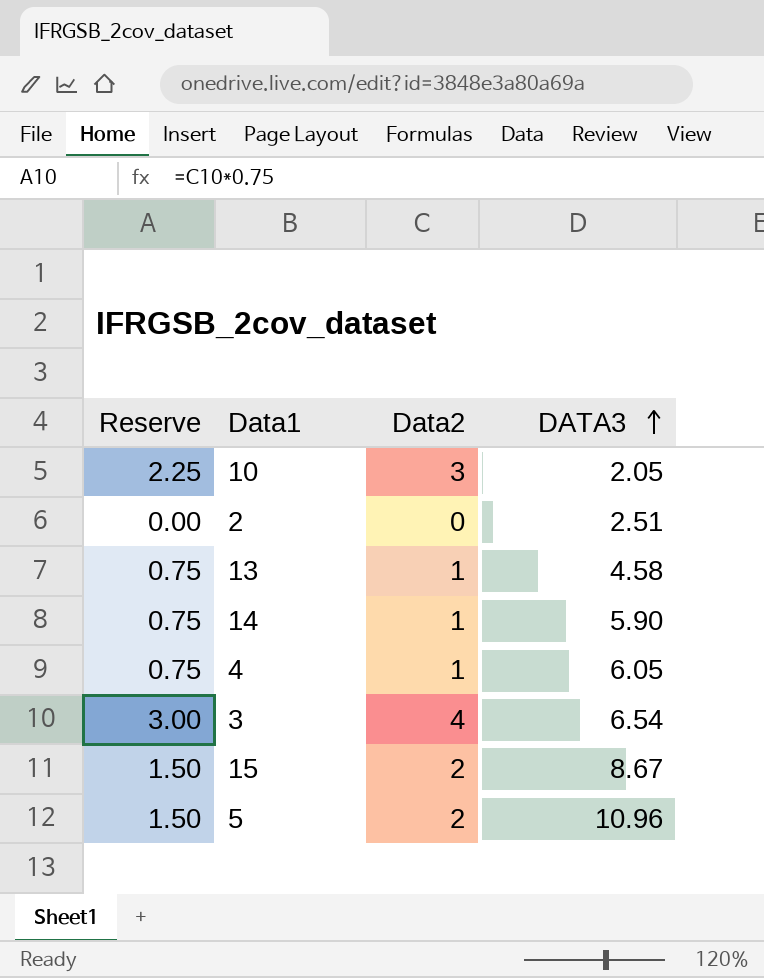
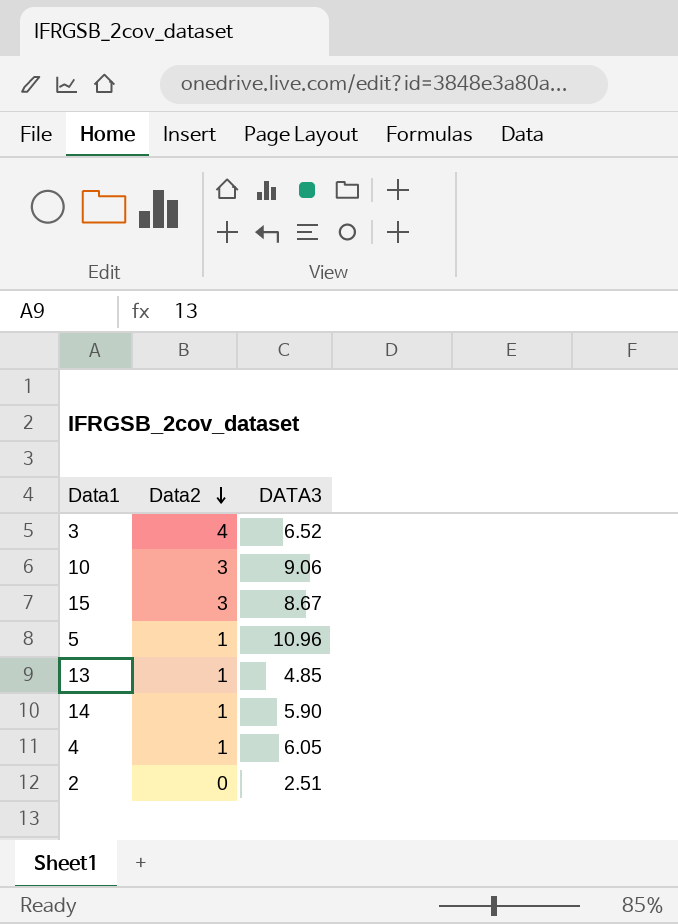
row order: DATA3 ascending -> Data2 descending
column Reserve | formula: [Data2] * 0.75 -> none
3 | DATA3: 6.54 -> 6.52
10 | DATA3: 2.05 -> 9.06
15 | Data2: 2 -> 3
5 | Data2: 2 -> 1
13 | DATA3: 4.58 -> 4.85

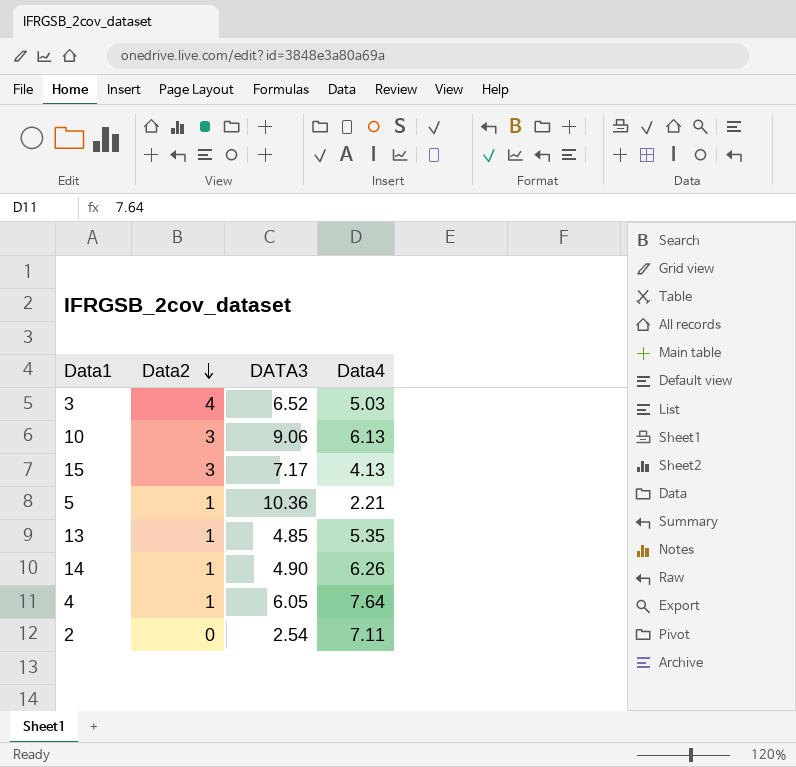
column Data4 | position: none -> 4
15 | DATA3: 8.67 -> 7.17
5 | DATA3: 10.96 -> 10.36
14 | DATA3: 5.90 -> 4.90
2 | DATA3: 2.51 -> 2.54

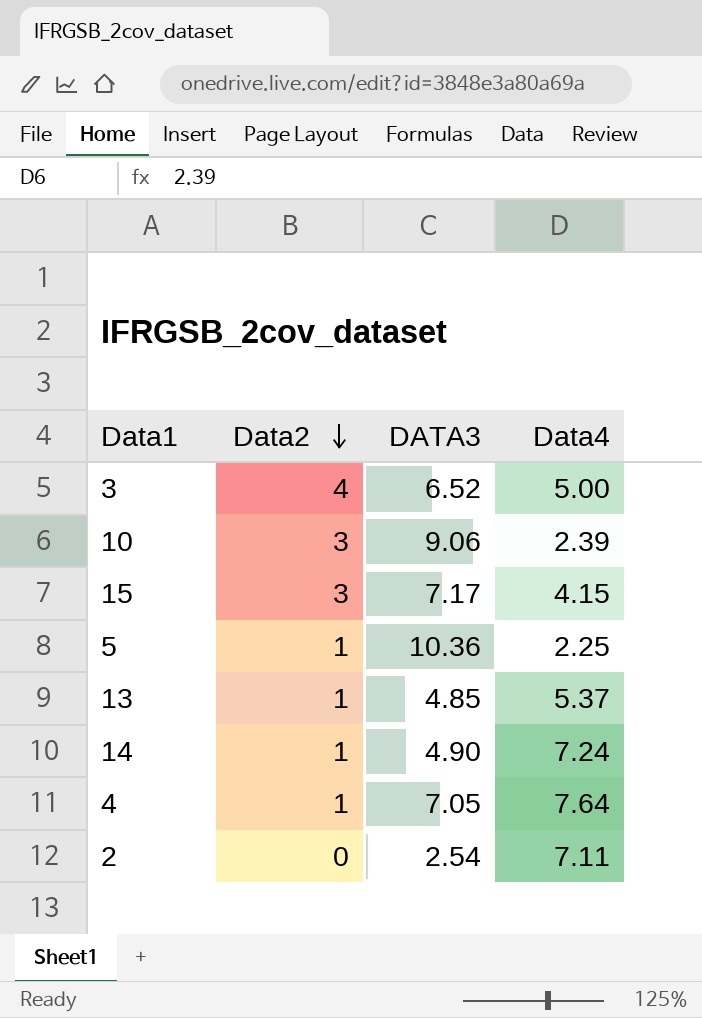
3 | Data4: 5.03 -> 5.00
10 | Data4: 6.13 -> 2.39
15 | Data4: 4.13 -> 4.15
5 | Data4: 2.21 -> 2.25
13 | Data4: 5.35 -> 5.37
14 | Data4: 6.26 -> 7.24
4 | DATA3: 6.05 -> 7.05

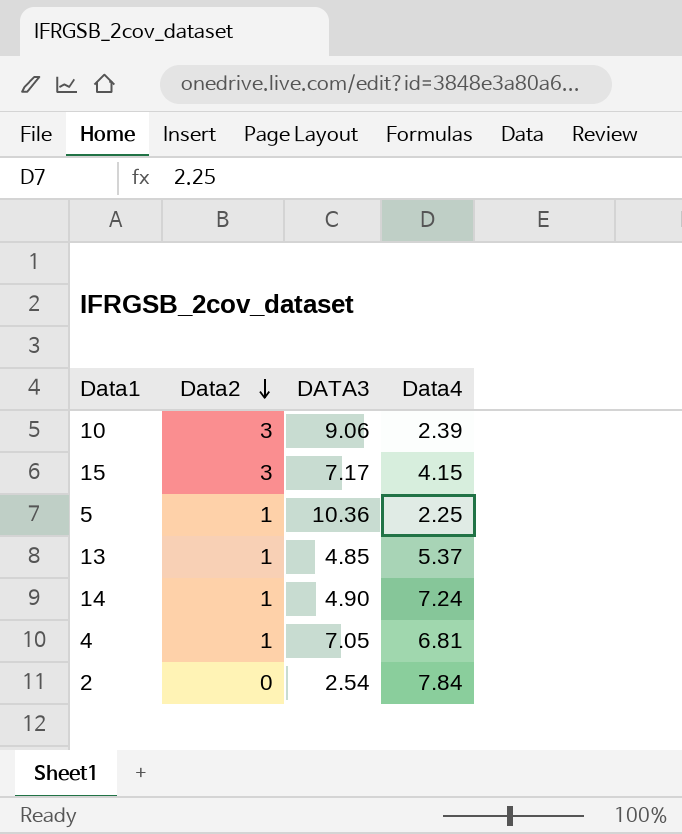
row 3: 4 | 6.52 | 5.00 -> none
4 | Data4: 7.64 -> 6.81
2 | Data4: 7.11 -> 7.84

